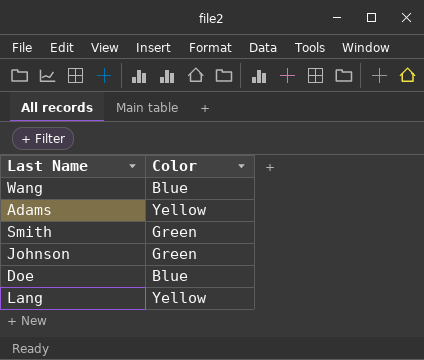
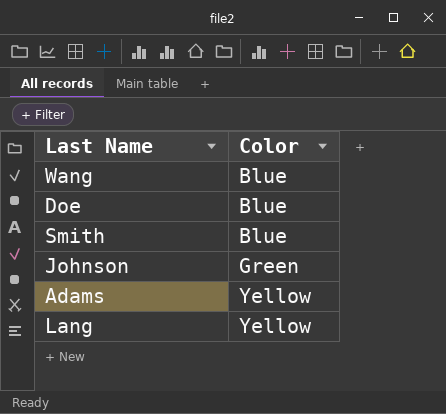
row order: none -> Color ascending
Smith | Color: Green -> Blue

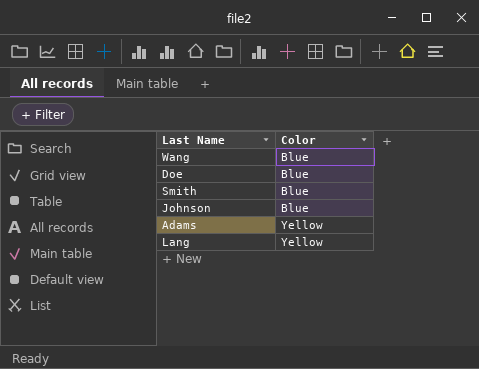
Johnson | Color: Green -> Blue

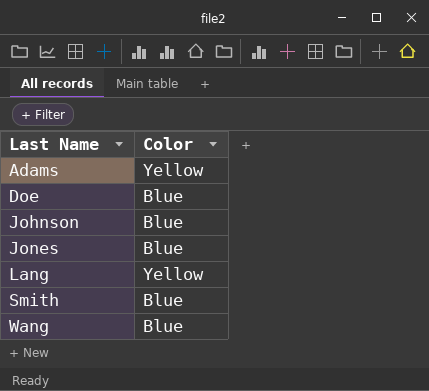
row order: Color ascending -> Last Name ascending
row Jones: none -> Blue

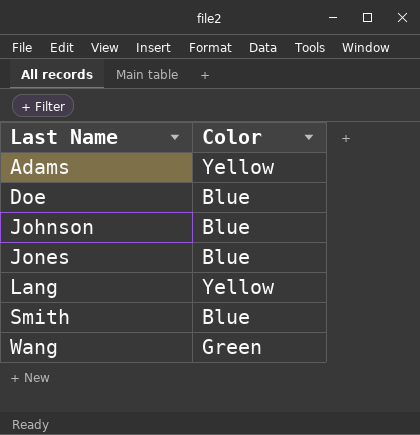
Wang | Color: Blue -> Green

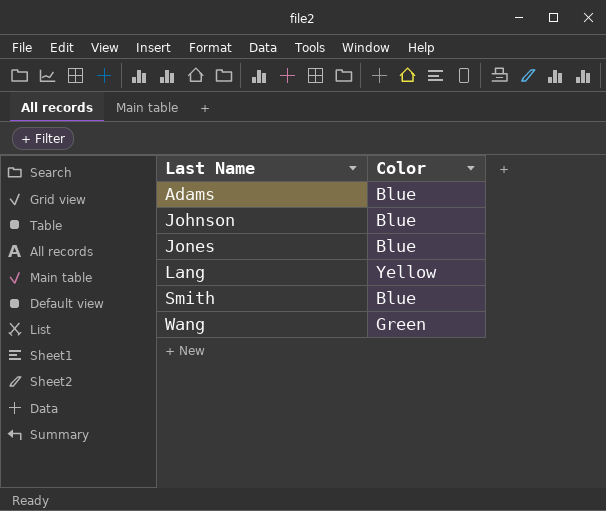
row Doe: Blue -> none
Adams | Color: Yellow -> Blue

